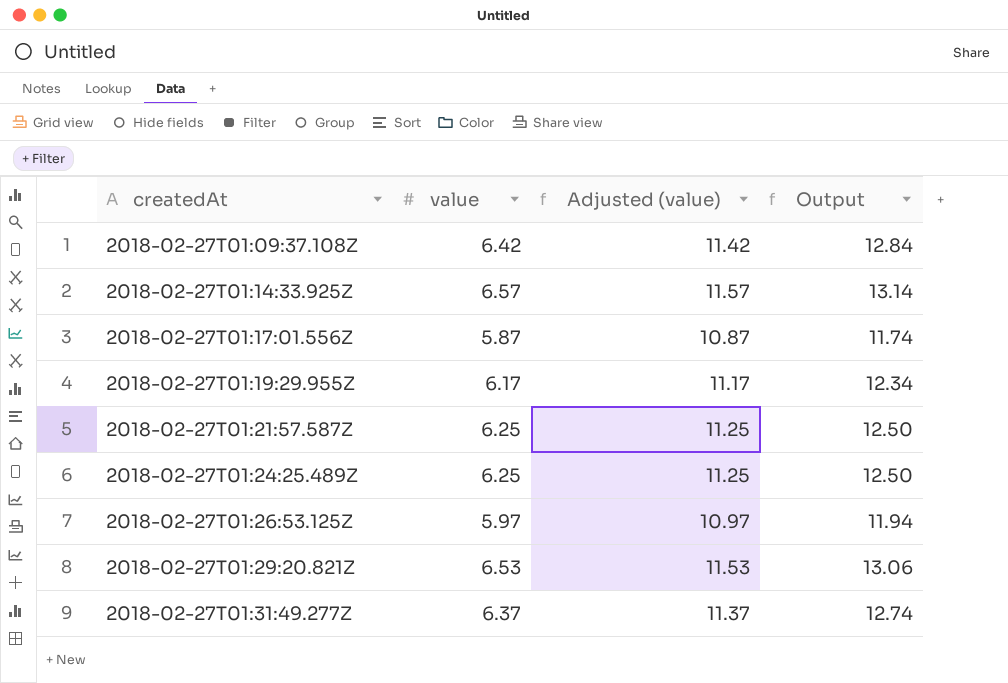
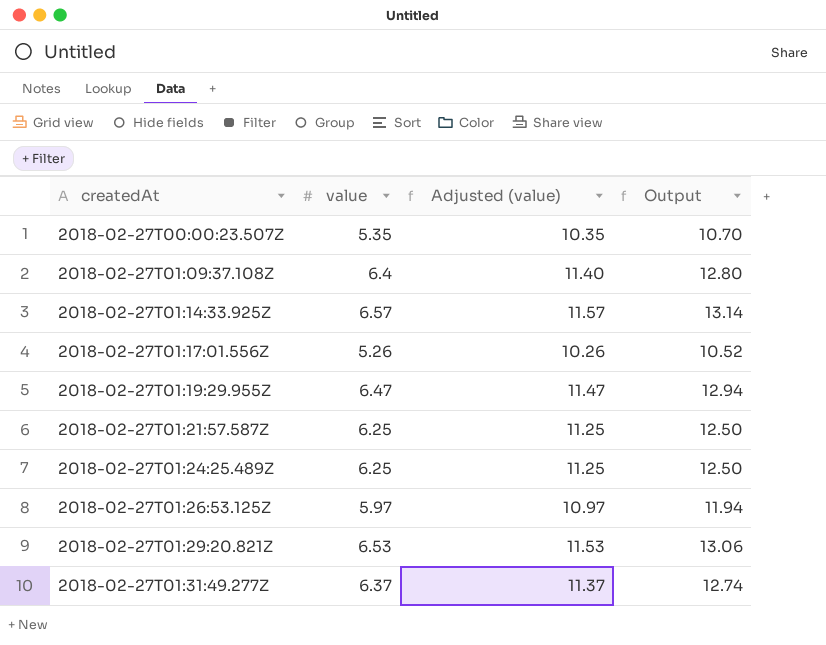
row 2018-02-27T00:00:23.507Z: none -> 5.35 | 10.35 | 10.70
2018-02-27T01:09:37.108Z | value: 6.42 -> 6.4
2018-02-27T01:09:37.108Z | Adjusted (value): 11.42 -> 11.40
2018-02-27T01:09:37.108Z | Output: 12.84 -> 12.80
2018-02-27T01:17:01.556Z | value: 5.87 -> 5.26
2018-02-27T01:17:01.556Z | Adjusted (value): 10.87 -> 10.26
2018-02-27T01:17:01.556Z | Output: 11.74 -> 10.52
2018-02-27T01:19:29.955Z | value: 6.17 -> 6.47
2018-02-27T01:19:29.955Z | Adjusted (value): 11.17 -> 11.47
2018-02-27T01:19:29.955Z | Output: 12.34 -> 12.94

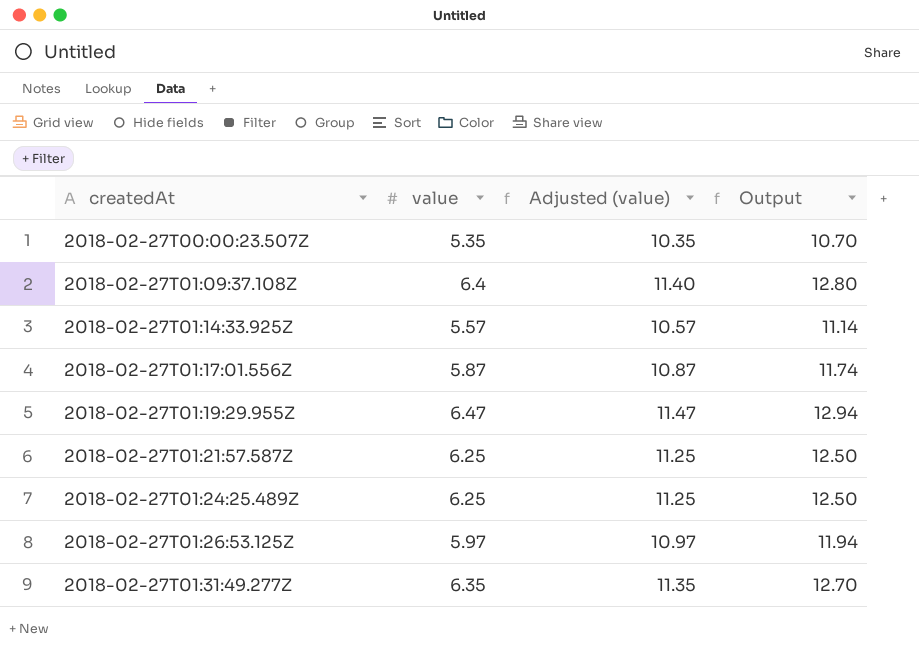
row 2018-02-27T01:29:20.821Z: 6.53 | 11.53 | 13.06 -> none
2018-02-27T01:14:33.925Z | value: 6.57 -> 5.57
2018-02-27T01:14:33.925Z | Adjusted (value): 11.57 -> 10.57
2018-02-27T01:14:33.925Z | Output: 13.14 -> 11.14
2018-02-27T01:17:01.556Z | value: 5.26 -> 5.87
2018-02-27T01:17:01.556Z | Adjusted (value): 10.26 -> 10.87
2018-02-27T01:17:01.556Z | Output: 10.52 -> 11.74
2018-02-27T01:31:49.277Z | value: 6.37 -> 6.35
2018-02-27T01:31:49.277Z | Adjusted (value): 11.37 -> 11.35
2018-02-27T01:31:49.277Z | Output: 12.74 -> 12.70

